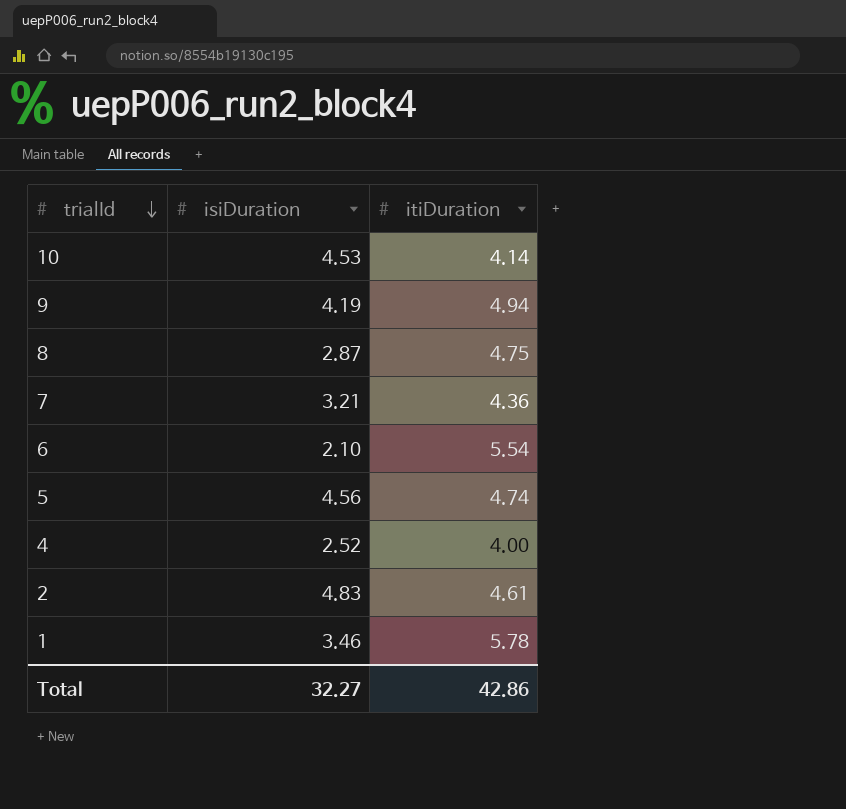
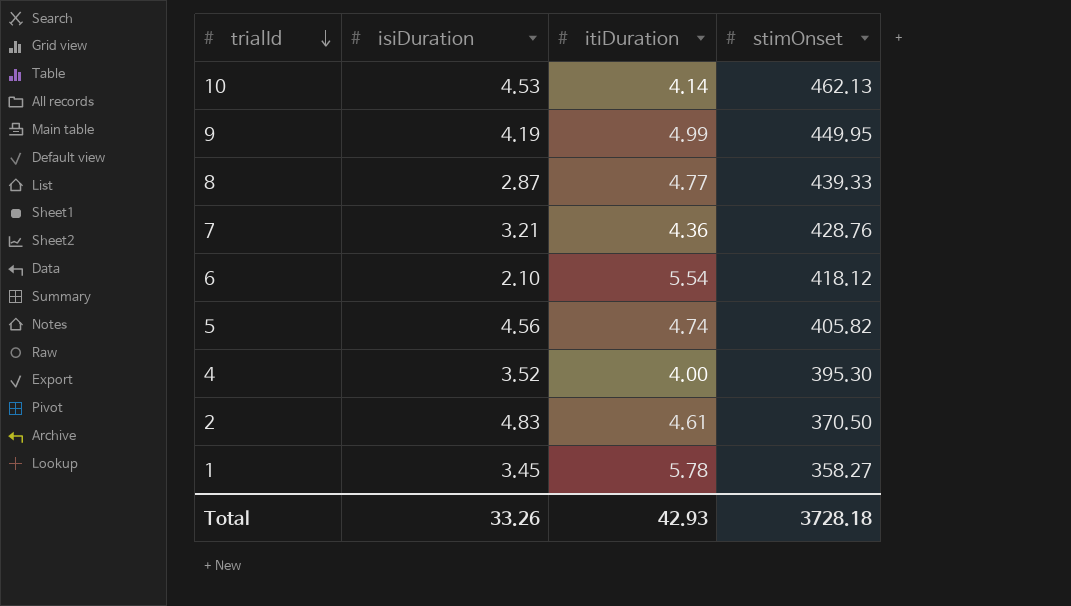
column stimOnset | position: none -> 4
9 | itiDuration: 4.94 -> 4.99
8 | itiDuration: 4.75 -> 4.77
4 | isiDuration: 2.52 -> 3.52
1 | isiDuration: 3.46 -> 3.45
Total | isiDuration: 32.27 -> 33.26
Total | itiDuration: 42.86 -> 42.93

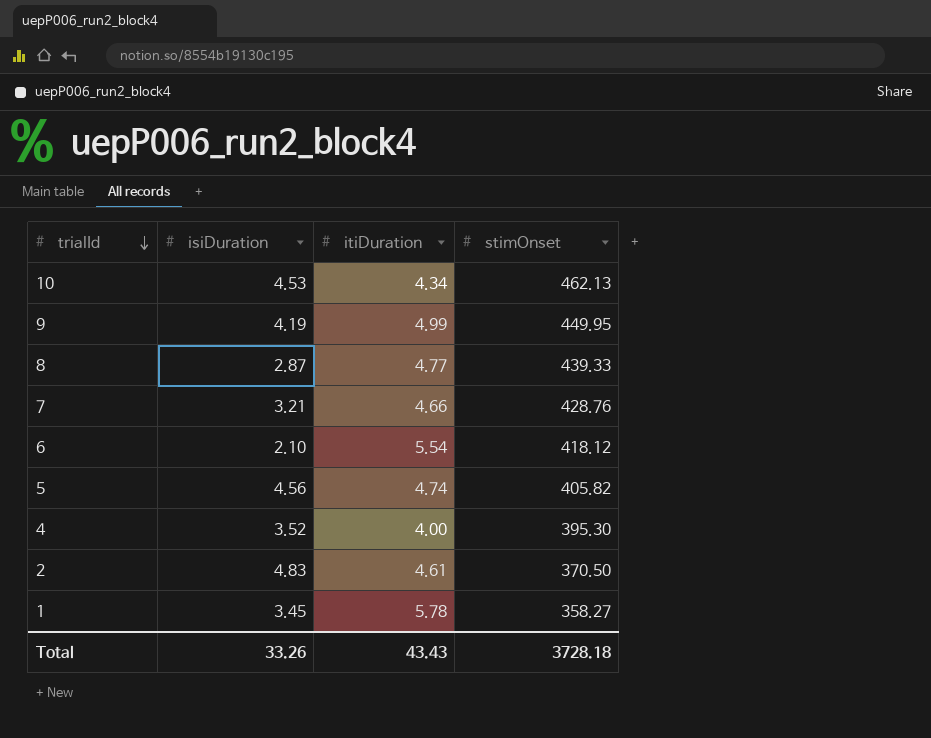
10 | itiDuration: 4.14 -> 4.34
7 | itiDuration: 4.36 -> 4.66
Total | itiDuration: 42.93 -> 43.43

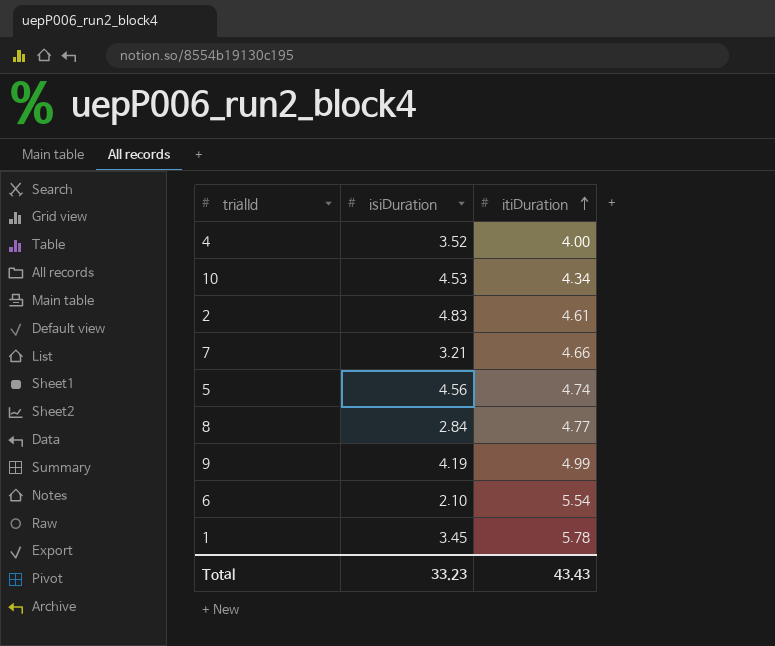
row order: trialId descending -> itiDuration ascending
column stimOnset | position: 4 -> none
8 | isiDuration: 2.87 -> 2.84
Total | isiDuration: 33.26 -> 33.23

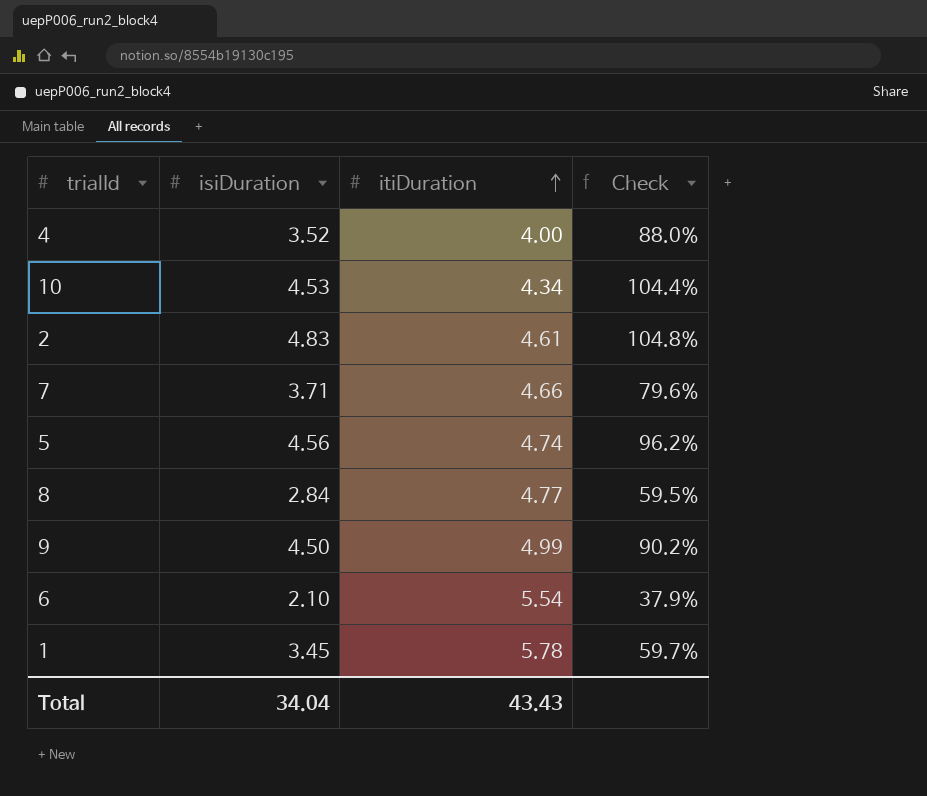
column Check | formula: none -> [isiDuration] / [itiDuration]
7 | isiDuration: 3.21 -> 3.71
9 | isiDuration: 4.19 -> 4.50
Total | isiDuration: 33.23 -> 34.04

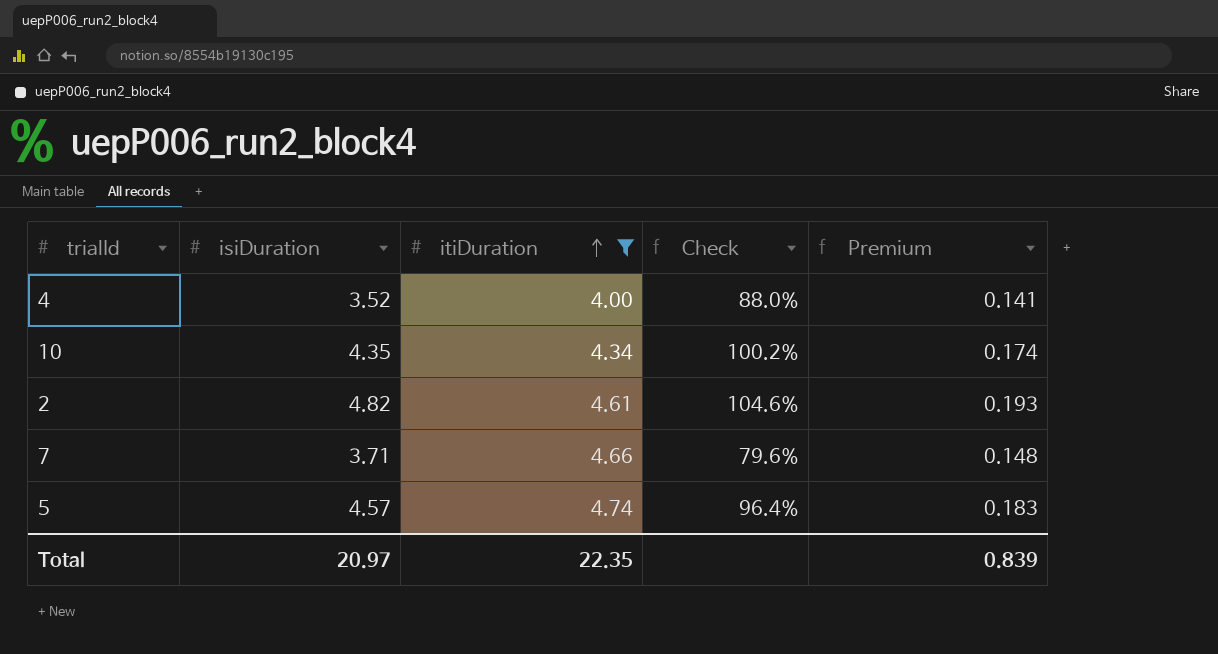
filter: none -> itiDuration <= 4.74
column Premium | formula: none -> [isiDuration] * 0.04
10 | isiDuration: 4.53 -> 4.35
10 | Check: 104.4% -> 100.2%
2 | isiDuration: 4.83 -> 4.82
2 | Check: 104.8% -> 104.6%
5 | isiDuration: 4.56 -> 4.57
5 | Check: 96.2% -> 96.4%
Total | isiDuration: 34.04 -> 20.97
Total | itiDuration: 43.43 -> 22.35

